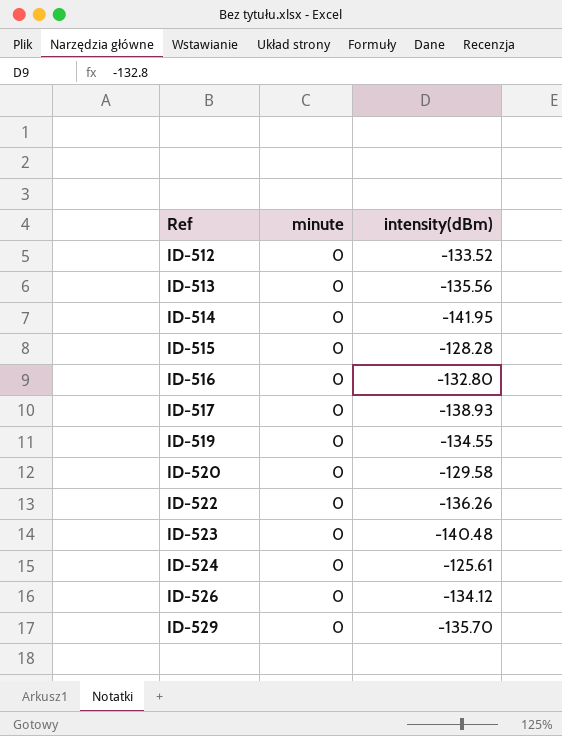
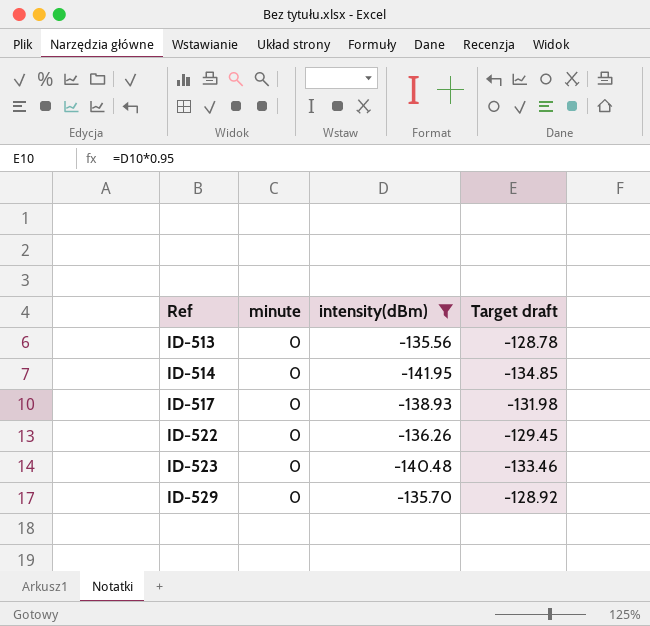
filter: none -> intensity(dBm) <= -135.56
column Target draft | formula: none -> [intensity(dBm)] * 0.95

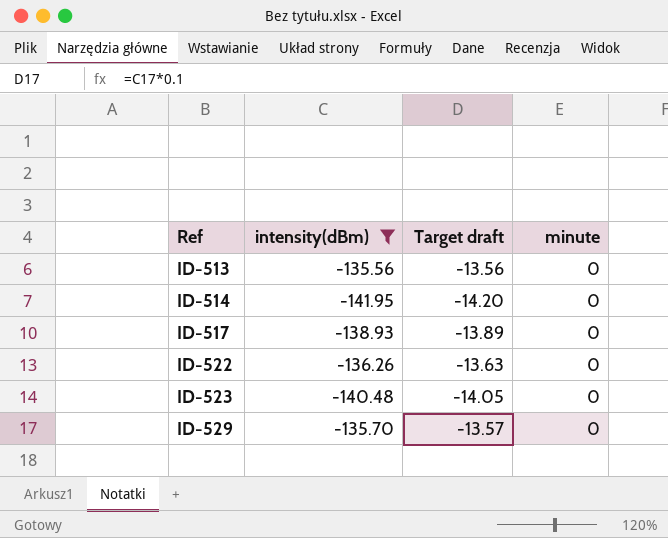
column Target draft | formula: [intensity(dBm)] * 0.95 -> [intensity(dBm)] * 0.1
column minute | position: 2 -> 4

